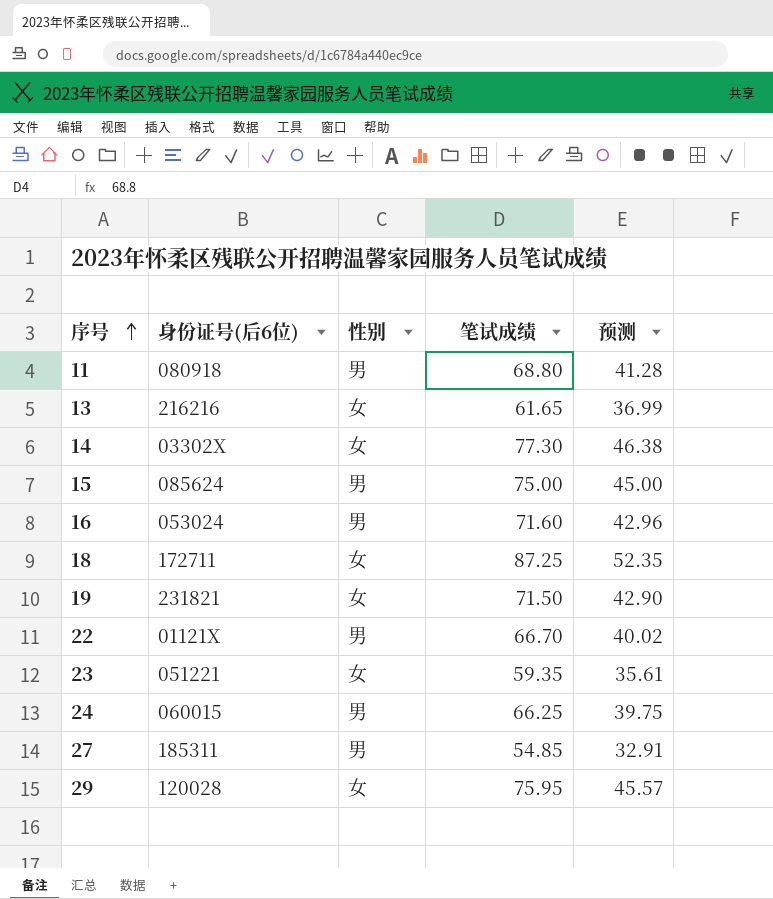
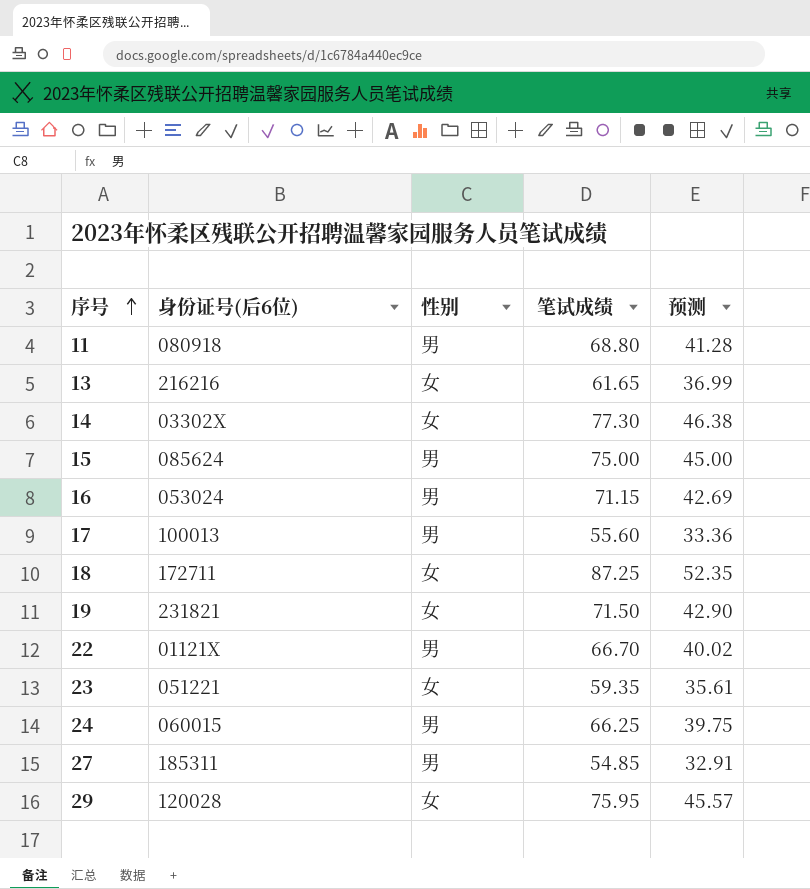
16 | 笔试成绩: 71.60 -> 71.15
16 | 预测: 42.96 -> 42.69
row 17: none -> 100013 | 男 | 55.60 | 33.36

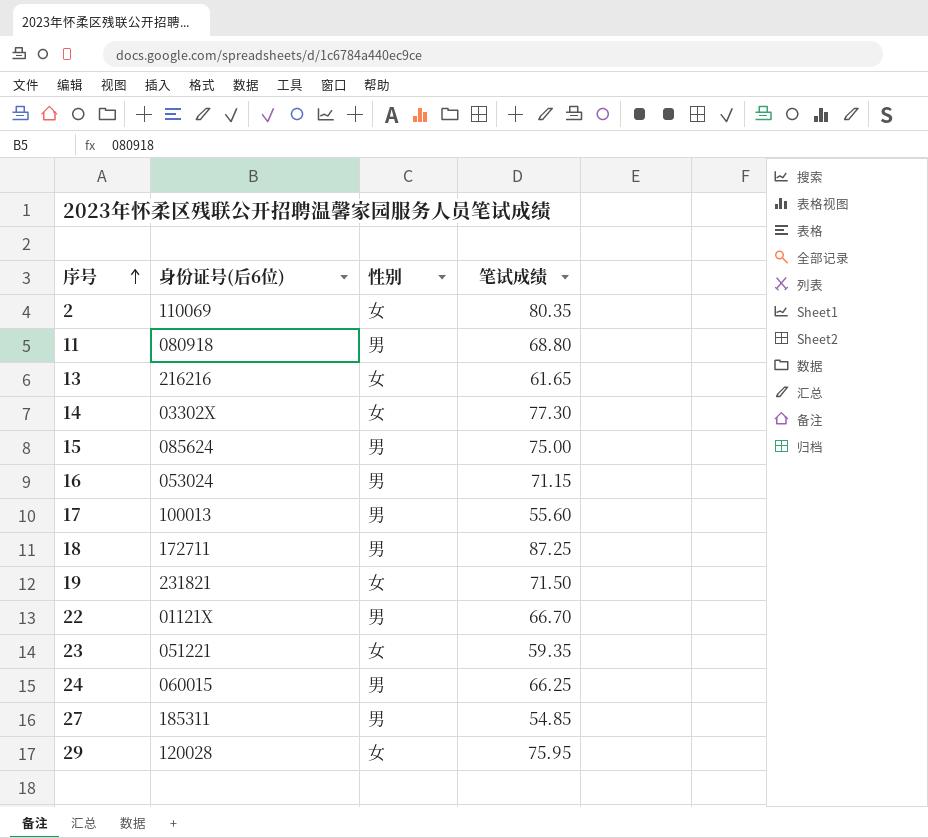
column 预测 | formula: [笔试成绩] * 0.6 -> none
row 2: none -> 110069 | 女 | 80.35
18 | 性别: 女 -> 男

